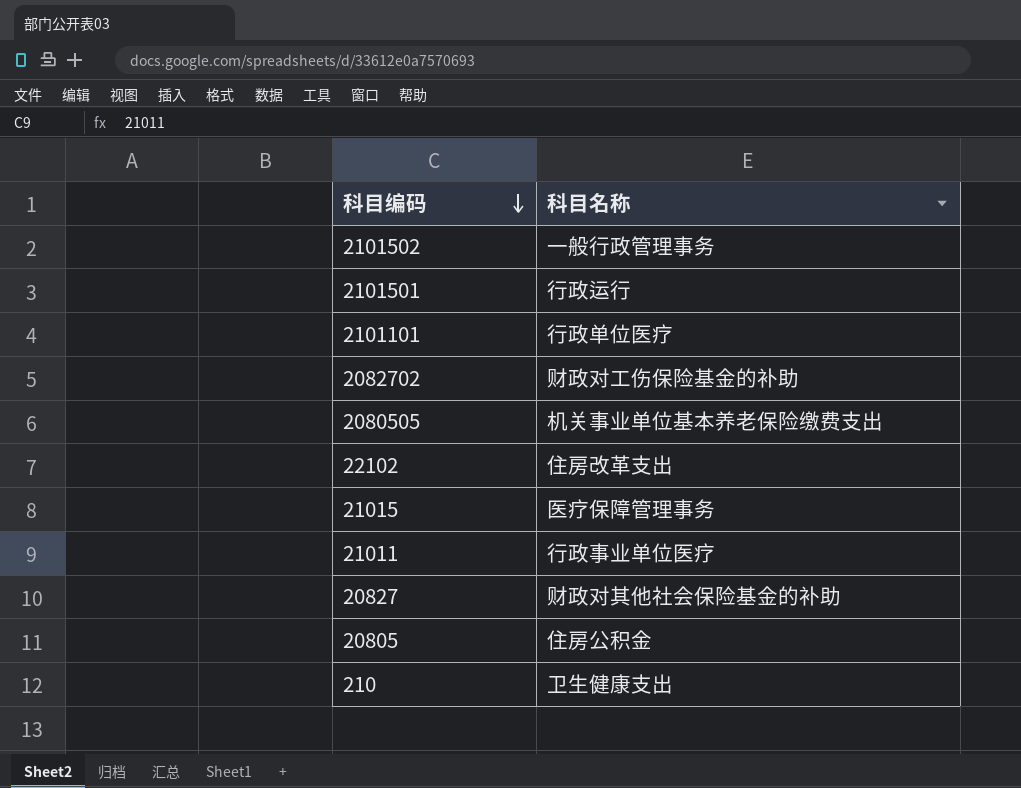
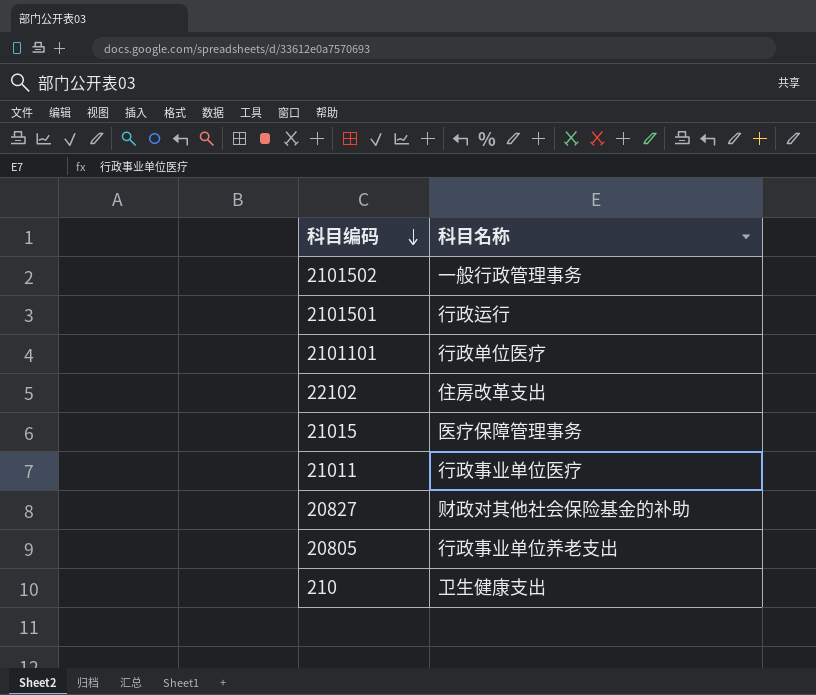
row 2082702: 财政对工伤保险基金的补助 -> none
row 2080505: 机关事业单位基本养老保险缴费支出 -> none
20805 | 科目名称: 住房公积金 -> 行政事业单位养老支出

